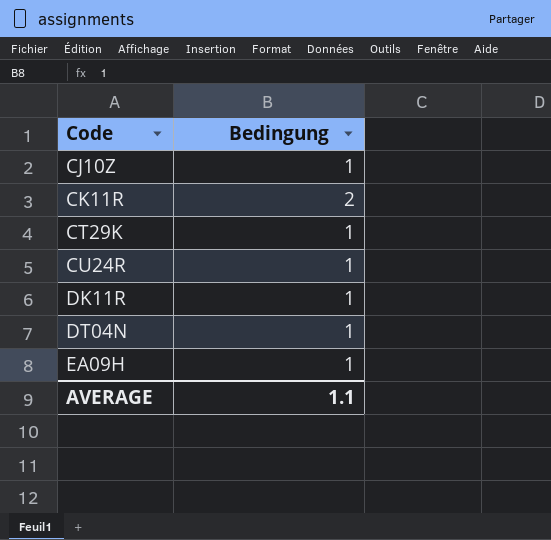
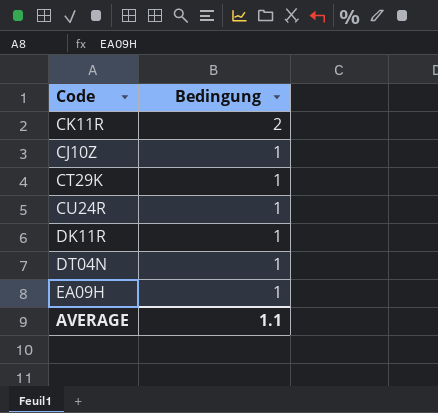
row order: Code ascending -> Bedingung descending

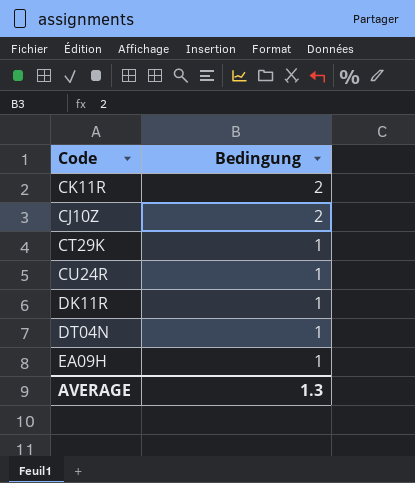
CJ10Z | Bedingung: 1 -> 2
AVERAGE | Bedingung: 1.1 -> 1.3

